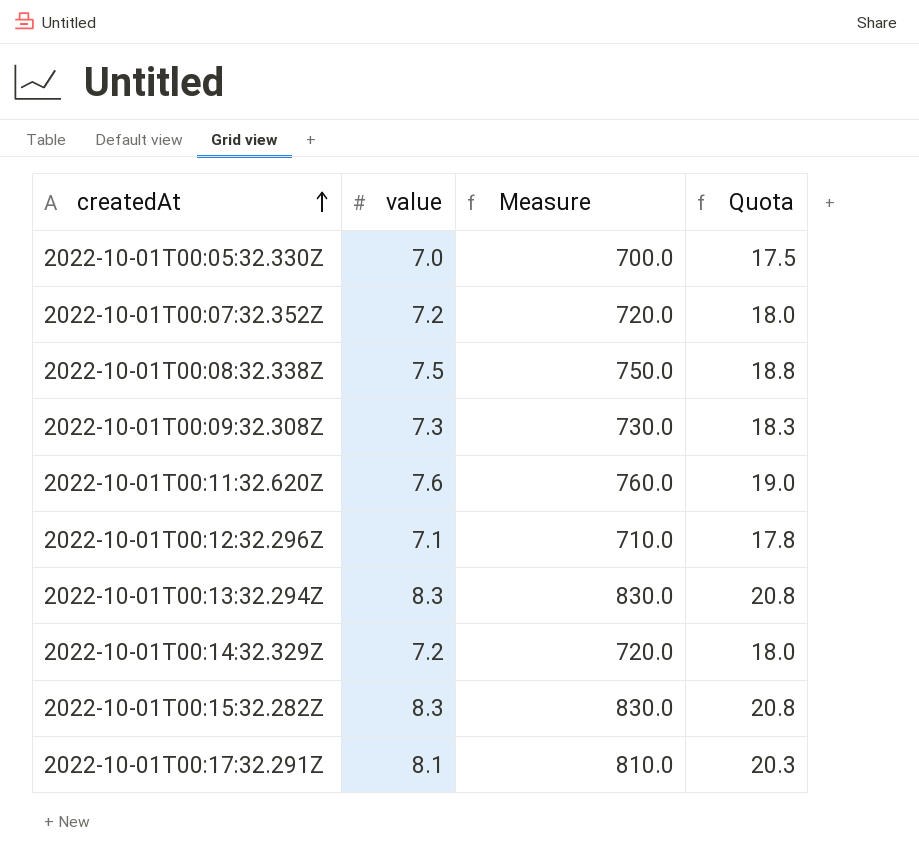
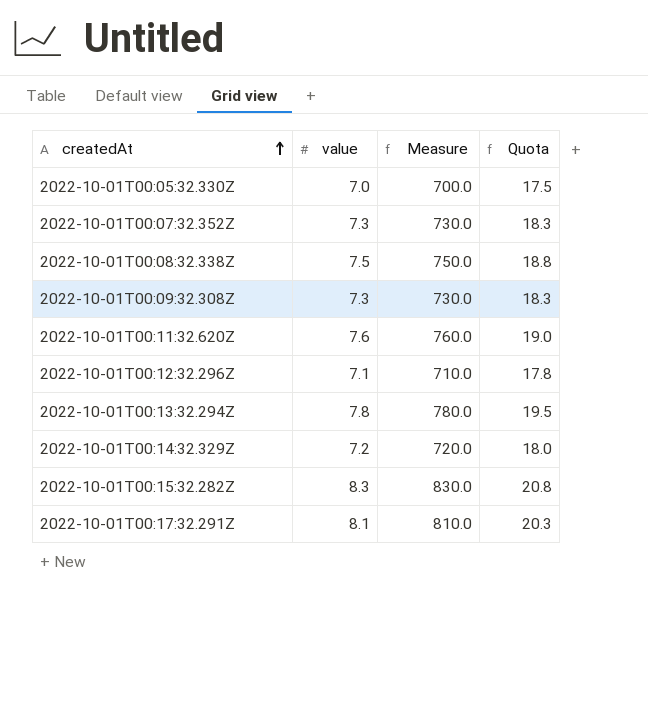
2022-10-01T00:07:32.352Z | value: 7.2 -> 7.3
2022-10-01T00:07:32.352Z | Measure: 720.0 -> 730.0
2022-10-01T00:07:32.352Z | Quota: 18.0 -> 18.3
2022-10-01T00:13:32.294Z | value: 8.3 -> 7.8
2022-10-01T00:13:32.294Z | Measure: 830.0 -> 780.0
2022-10-01T00:13:32.294Z | Quota: 20.8 -> 19.5

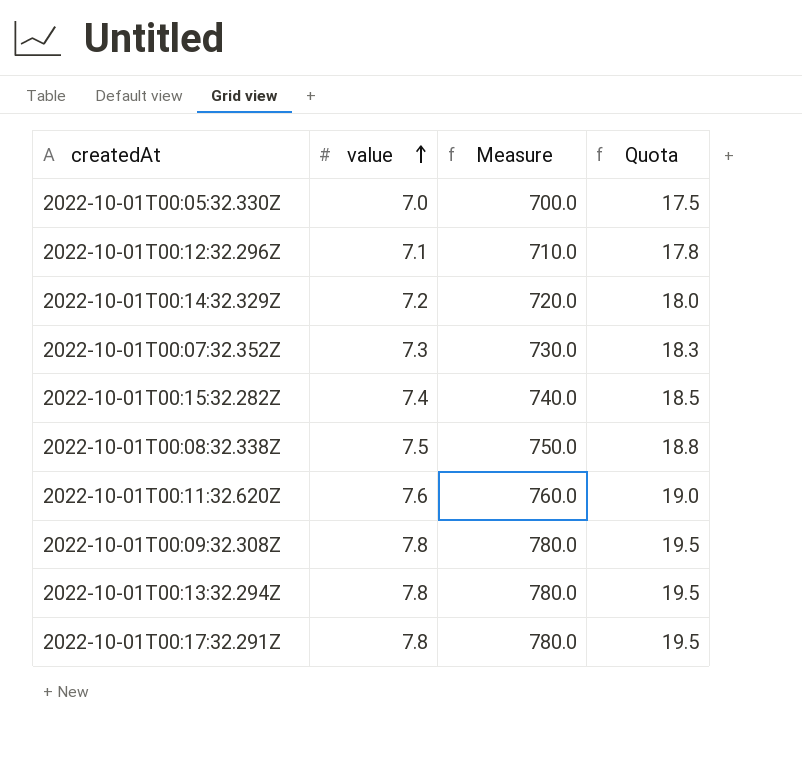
row order: createdAt ascending -> value ascending
2022-10-01T00:15:32.282Z | value: 8.3 -> 7.4
2022-10-01T00:15:32.282Z | Measure: 830.0 -> 740.0
2022-10-01T00:15:32.282Z | Quota: 20.8 -> 18.5
2022-10-01T00:09:32.308Z | value: 7.3 -> 7.8
2022-10-01T00:09:32.308Z | Measure: 730.0 -> 780.0
2022-10-01T00:09:32.308Z | Quota: 18.3 -> 19.5
2022-10-01T00:17:32.291Z | value: 8.1 -> 7.8
2022-10-01T00:17:32.291Z | Measure: 810.0 -> 780.0
2022-10-01T00:17:32.291Z | Quota: 20.3 -> 19.5

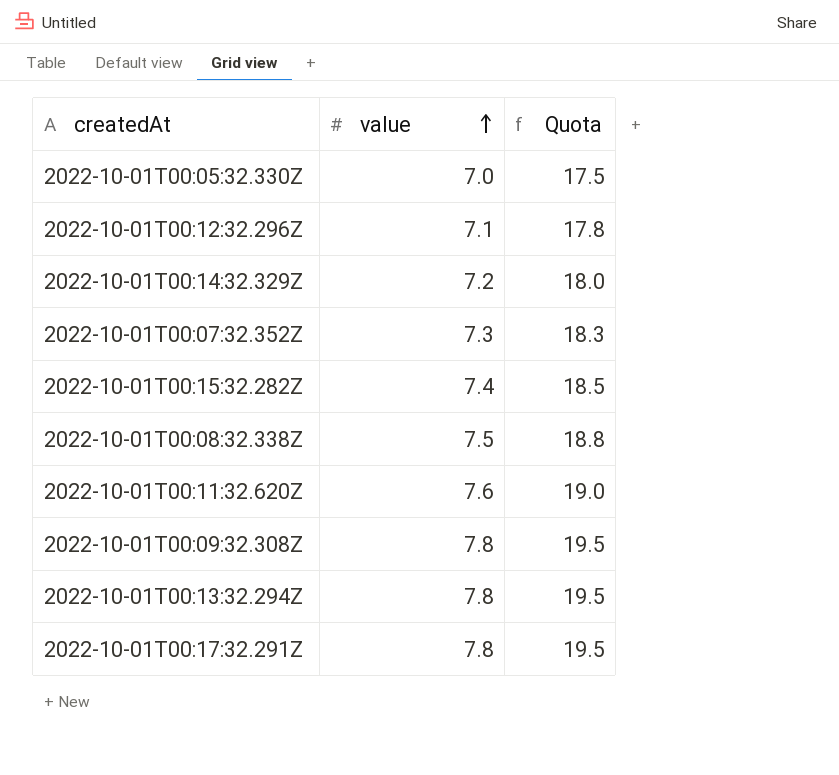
column Measure | formula: [value] * 100 -> none

